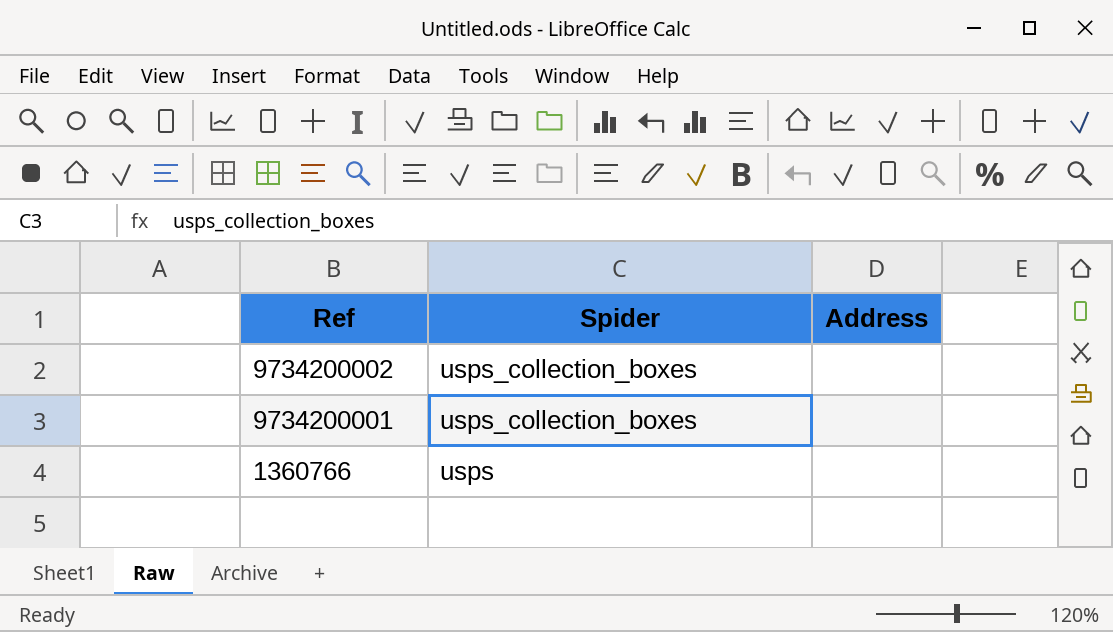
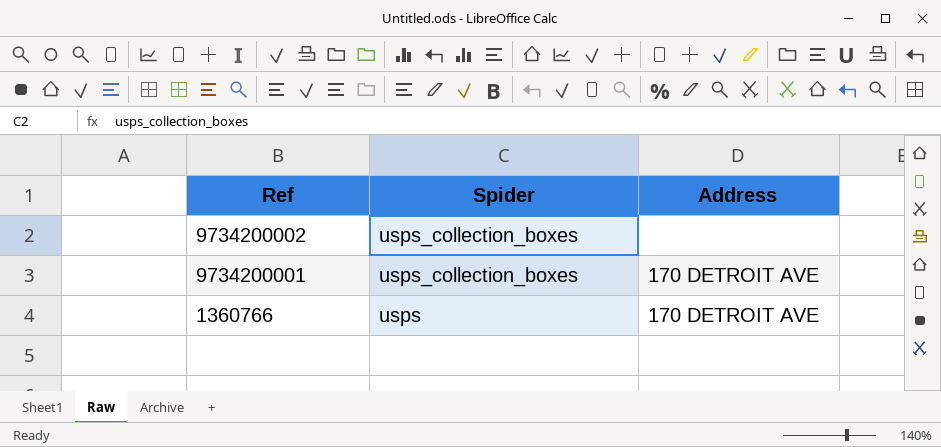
9734200001 | Address: none -> 170 DETROIT AVE
1360766 | Address: none -> 170 DETROIT AVE

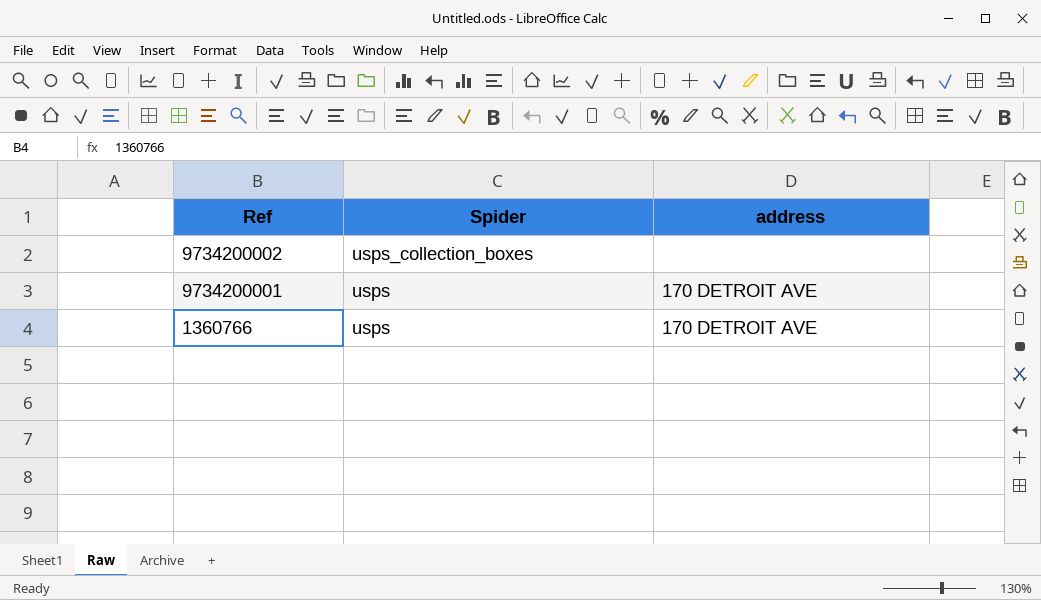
column name: Address -> address
9734200001 | Spider: usps_collection_boxes -> usps

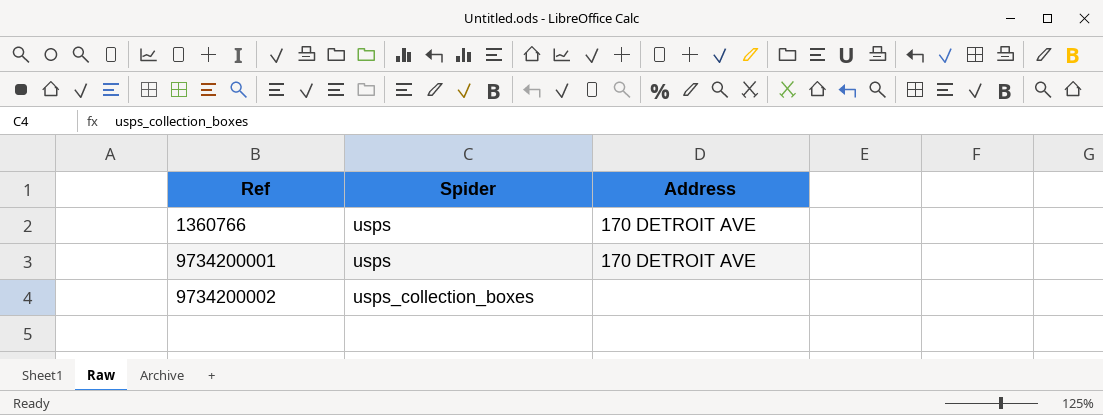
row order: Ref descending -> Ref ascending
column name: address -> Address

